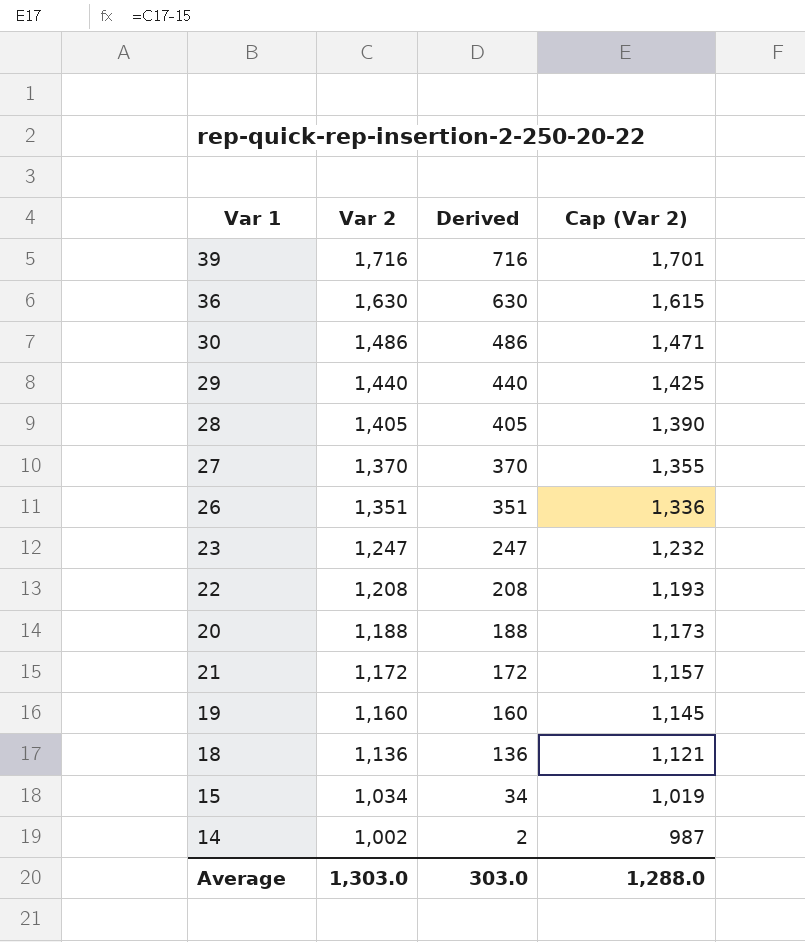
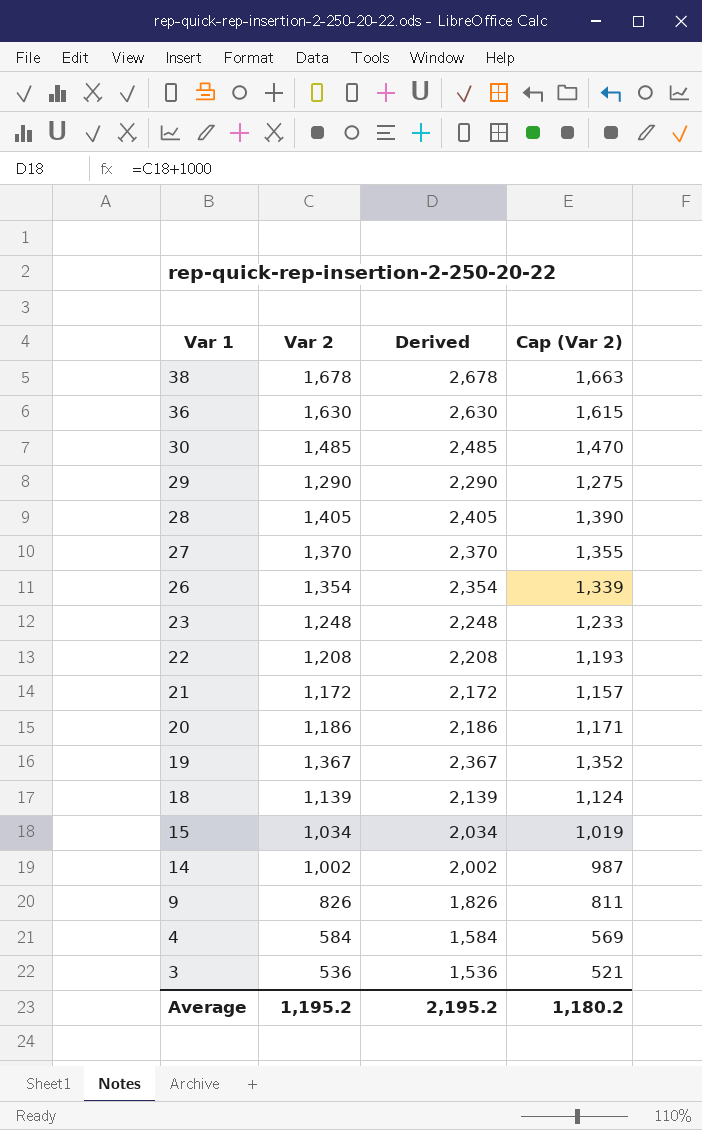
row order: Var 2 descending -> Var 1 descending
column Derived | formula: [Var 2] - 1000 -> [Var 2] + 1000
row 39: 1,716 | 716 | 1,701 -> none
row 38: none -> 1,678 | 2,678 | 1,663
30 | Var 2: 1,486 -> 1,485
30 | Cap (Var 2): 1,471 -> 1,470
29 | Var 2: 1,440 -> 1,290
29 | Cap (Var 2): 1,425 -> 1,275
26 | Var 2: 1,351 -> 1,354
26 | Cap (Var 2): 1,336 -> 1,339
23 | Var 2: 1,247 -> 1,248
23 | Cap (Var 2): 1,232 -> 1,233
20 | Var 2: 1,188 -> 1,186
20 | Cap (Var 2): 1,173 -> 1,171
19 | Var 2: 1,160 -> 1,367
19 | Cap (Var 2): 1,145 -> 1,352
18 | Var 2: 1,136 -> 1,139
18 | Cap (Var 2): 1,121 -> 1,124
row 9: none -> 826 | 1,826 | 811
row 4: none -> 584 | 1,584 | 569
row 3: none -> 536 | 1,536 | 521
Average | Var 2: 1,303.0 -> 1,195.2
Average | Derived: 303.0 -> 2,195.2
Average | Cap (Var 2): 1,288.0 -> 1,180.2

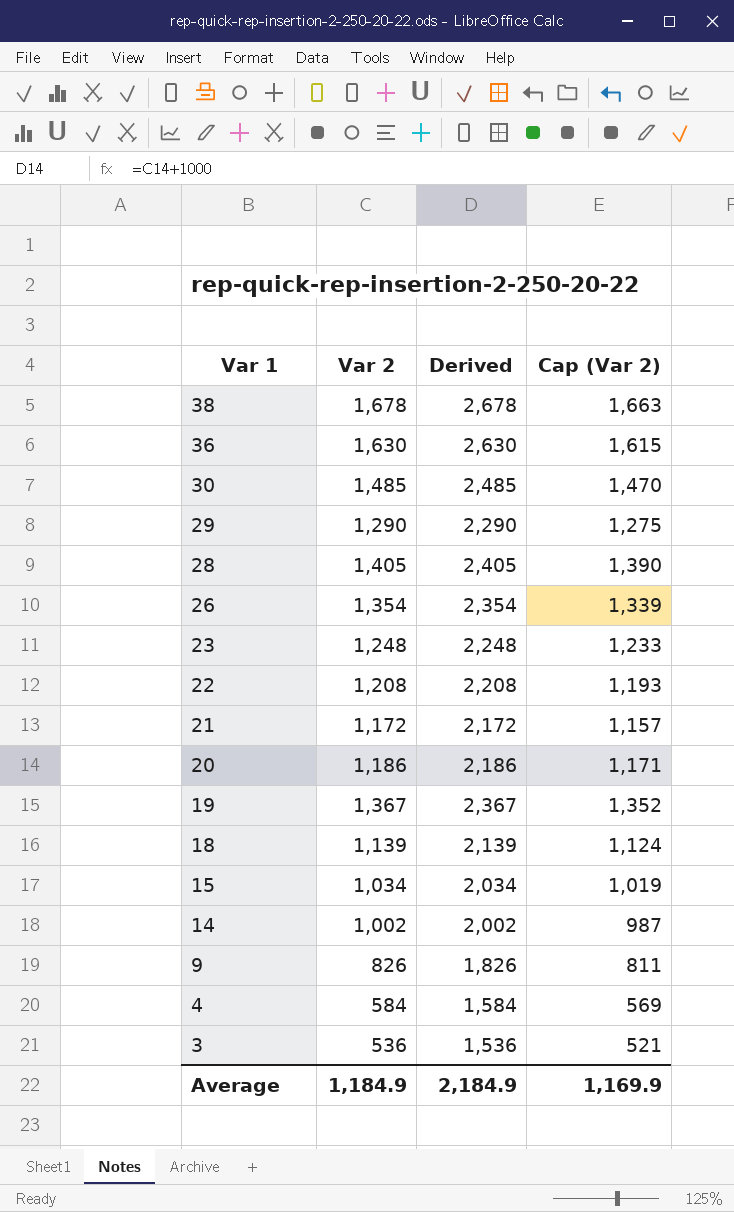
row 27: 1,370 | 2,370 | 1,355 -> none
Average | Var 2: 1,195.2 -> 1,184.9
Average | Derived: 2,195.2 -> 2,184.9
Average | Cap (Var 2): 1,180.2 -> 1,169.9

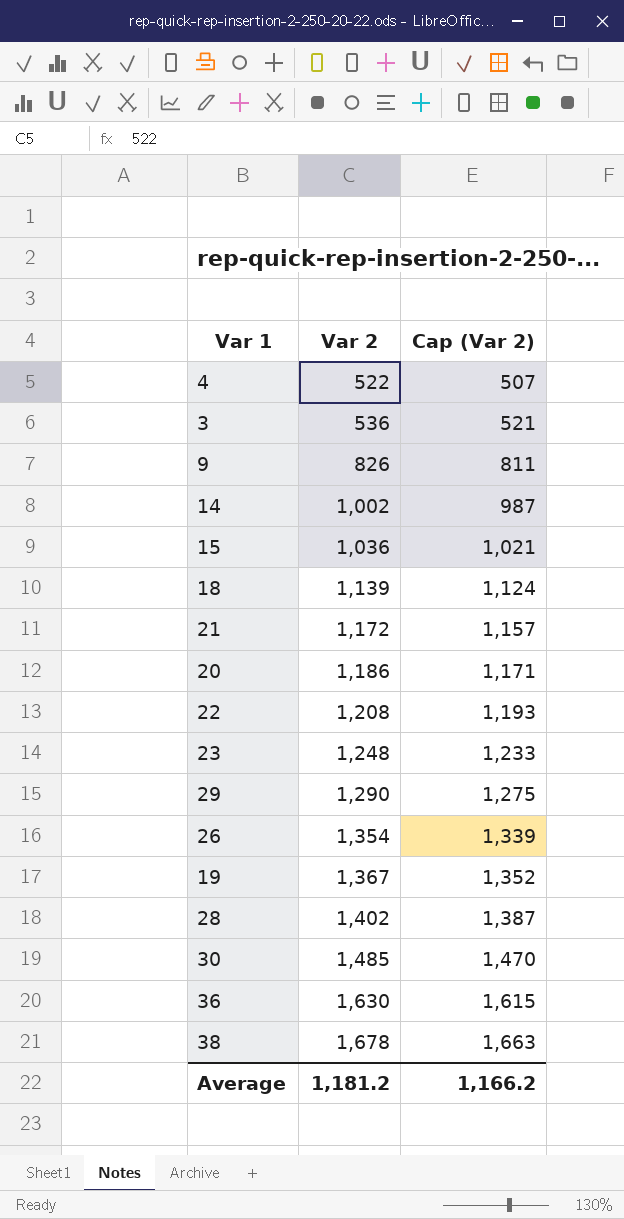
row order: Var 1 descending -> Var 2 ascending
column Derived | formula: [Var 2] + 1000 -> none
4 | Var 2: 584 -> 522
4 | Cap (Var 2): 569 -> 507
15 | Var 2: 1,034 -> 1,036
15 | Cap (Var 2): 1,019 -> 1,021
28 | Var 2: 1,405 -> 1,402
28 | Cap (Var 2): 1,390 -> 1,387
Average | Var 2: 1,184.9 -> 1,181.2
Average | Cap (Var 2): 1,169.9 -> 1,166.2

